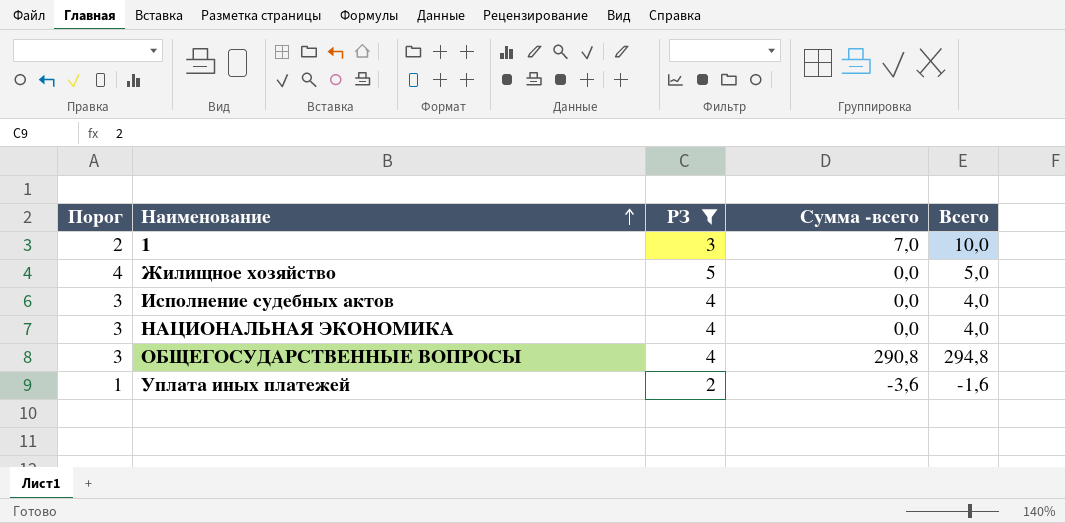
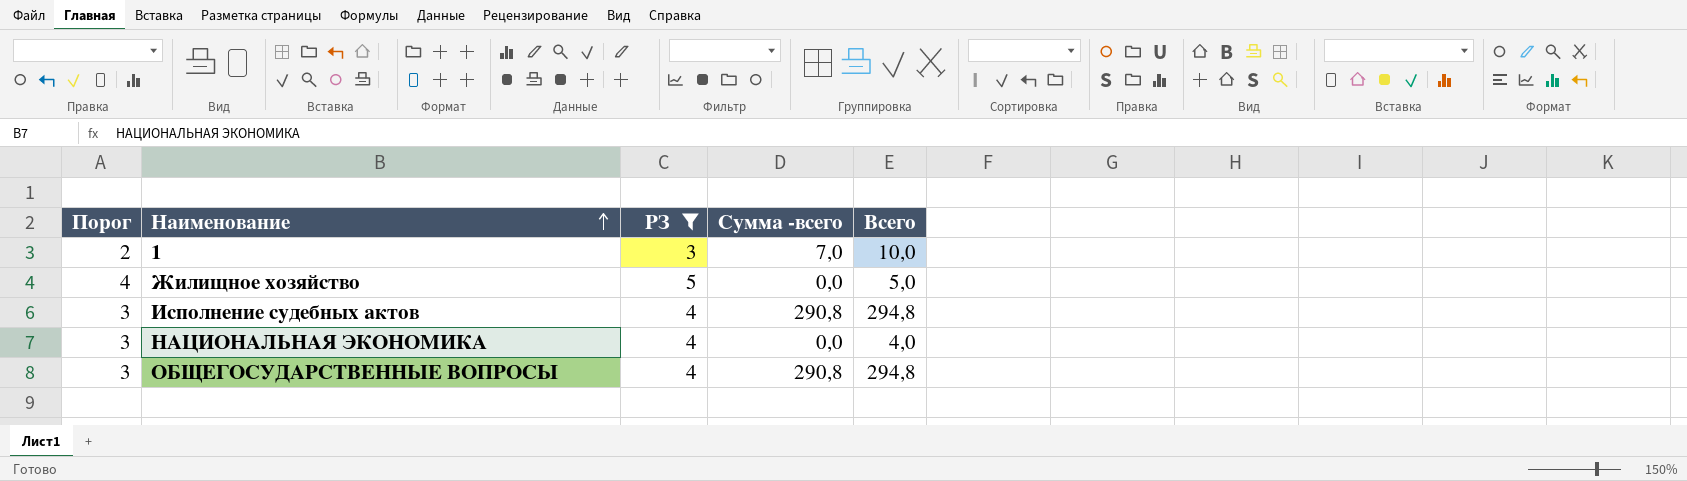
row Уплата иных платежей: 1 | 2 | -3,6 | -1,6 -> none
Исполнение судебных актов | Сумма -всего: 0,0 -> 290,8
Исполнение судебных актов | Всего: 4,0 -> 294,8

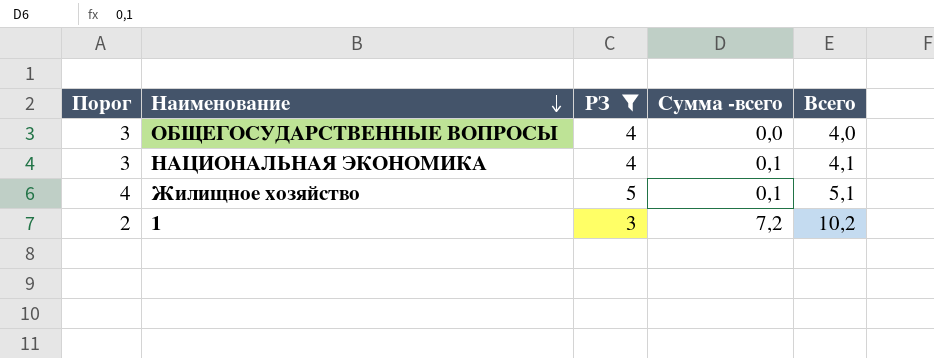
row order: Наименование ascending -> Наименование descending
row Исполнение судебных актов: 3 | 4 | 290,8 | 294,8 -> none
ОБЩЕГОСУДАРСТВЕННЫЕ ВОПРОСЫ | Сумма -всего: 290,8 -> 0,0
ОБЩЕГОСУДАРСТВЕННЫЕ ВОПРОСЫ | Всего: 294,8 -> 4,0
НАЦИОНАЛЬНАЯ ЭКОНОМИКА | Сумма -всего: 0,0 -> 0,1
НАЦИОНАЛЬНАЯ ЭКОНОМИКА | Всего: 4,0 -> 4,1
Жилищное хозяйство | Сумма -всего: 0,0 -> 0,1
Жилищное хозяйство | Всего: 5,0 -> 5,1
1 | Сумма -всего: 7,0 -> 7,2
1 | Всего: 10,0 -> 10,2

